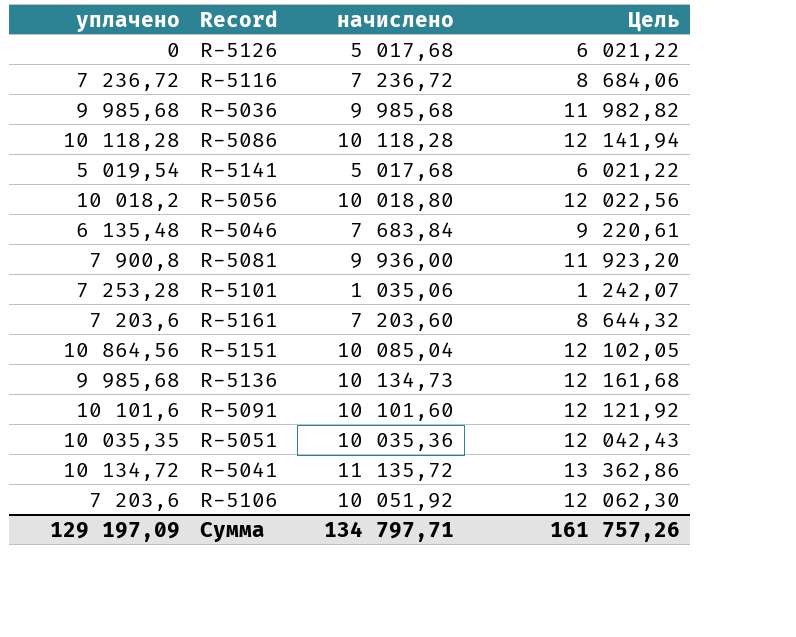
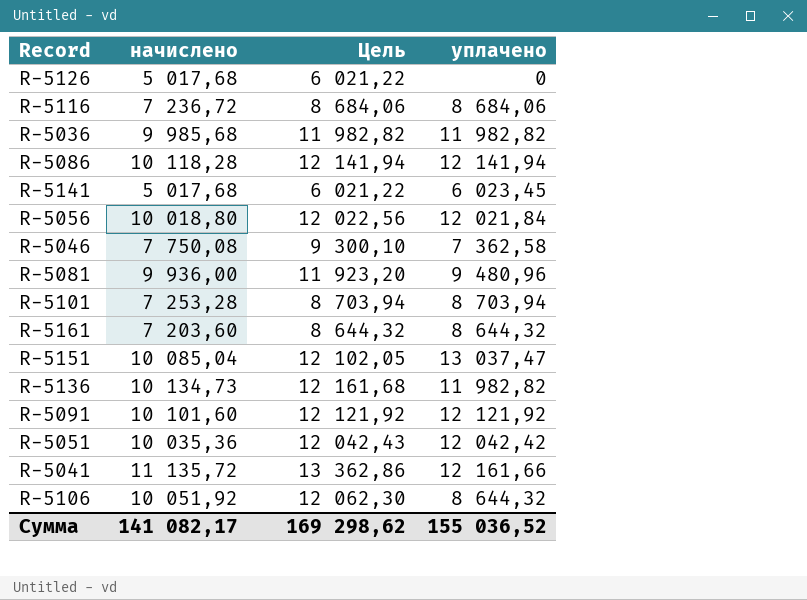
column уплачено | position: 1 -> 4
R-5116 | уплачено: 7 236,72 -> 8 684,06
R-5036 | уплачено: 9 985,68 -> 11 982,82
R-5086 | уплачено: 10 118,28 -> 12 141,94
R-5141 | уплачено: 5 019,54 -> 6 023,45
R-5056 | уплачено: 10 018,2 -> 12 021,84
R-5046 | начислено: 7 683,84 -> 7 750,08
R-5046 | Цель: 9 220,61 -> 9 300,10
R-5046 | уплачено: 6 135,48 -> 7 362,58
R-5081 | уплачено: 7 900,8 -> 9 480,96
R-5101 | начислено: 1 035,06 -> 7 253,28
R-5101 | Цель: 1 242,07 -> 8 703,94
R-5101 | уплачено: 7 253,28 -> 8 703,94
R-5161 | уплачено: 7 203,6 -> 8 644,32
R-5151 | уплачено: 10 864,56 -> 13 037,47
R-5136 | уплачено: 9 985,68 -> 11 982,82
R-5091 | уплачено: 10 101,6 -> 12 121,92
R-5051 | уплачено: 10 035,35 -> 12 042,42
R-5041 | уплачено: 10 134,72 -> 12 161,66
R-5106 | уплачено: 7 203,6 -> 8 644,32
Сумма | начислено: 134 797,71 -> 141 082,17
Сумма | Цель: 161 757,26 -> 169 298,62
Сумма | уплачено: 129 197,09 -> 155 036,52

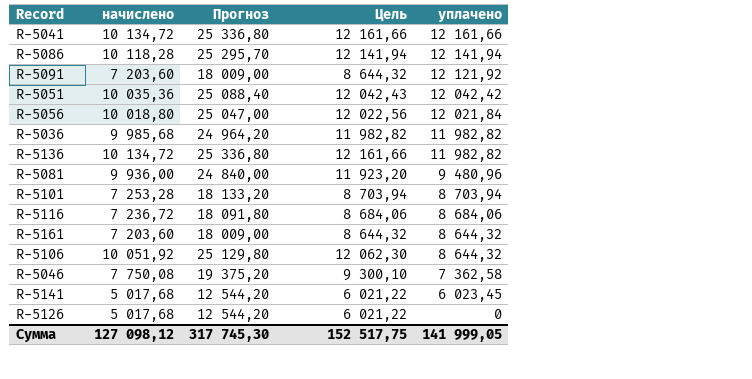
row order: none -> уплачено descending
column Прогноз | formula: none -> [начислено] * 2,5
row R-5151: 10 085,04 | 12 102,05 | 13 037,47 -> none
R-5041 | начислено: 11 135,72 -> 10 134,72
R-5041 | Цель: 13 362,86 -> 12 161,66
R-5091 | начислено: 10 101,60 -> 7 203,60
R-5091 | Цель: 12 121,92 -> 8 644,32
R-5136 | начислено: 10 134,73 -> 10 134,72
R-5136 | Цель: 12 161,68 -> 12 161,66
Сумма | начислено: 141 082,17 -> 127 098,12
Сумма | Цель: 169 298,62 -> 152 517,75
Сумма | уплачено: 155 036,52 -> 141 999,05

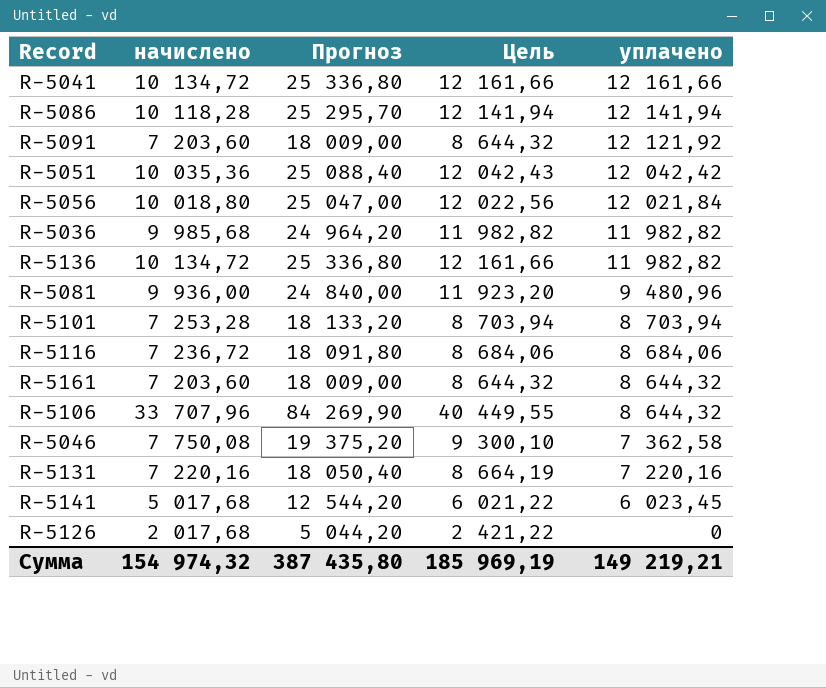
R-5106 | начислено: 10 051,92 -> 33 707,96
R-5106 | Прогноз: 25 129,80 -> 84 269,90
R-5106 | Цель: 12 062,30 -> 40 449,55
row R-5131: none -> 7 220,16 | 18 050,40 | 8 664,19 | 7 220,16
R-5126 | начислено: 5 017,68 -> 2 017,68
R-5126 | Прогноз: 12 544,20 -> 5 044,20
R-5126 | Цель: 6 021,22 -> 2 421,22
Сумма | начислено: 127 098,12 -> 154 974,32
Сумма | Прогноз: 317 745,30 -> 387 435,80
Сумма | Цель: 152 517,75 -> 185 969,19
Сумма | уплачено: 141 999,05 -> 149 219,21

